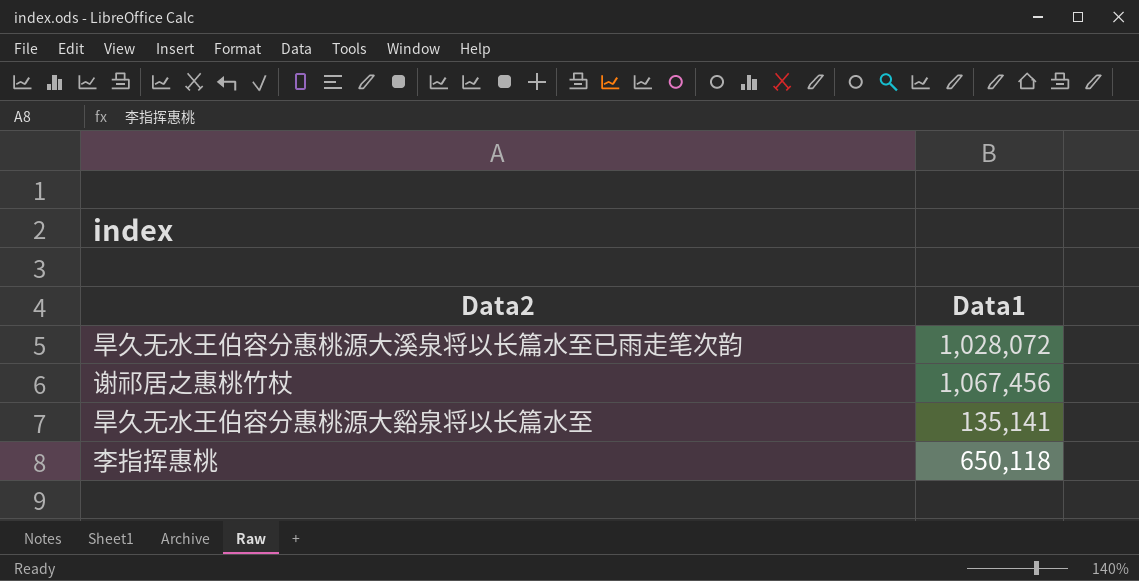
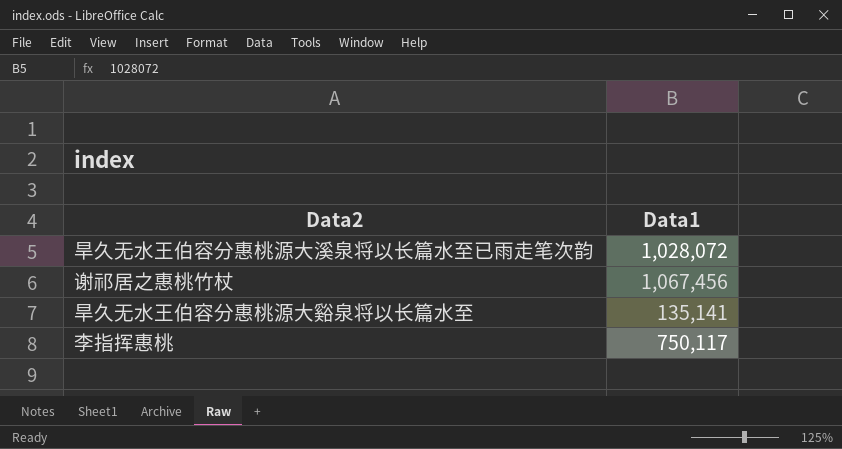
李指挥惠桃 | Data1: 650,118 -> 750,117

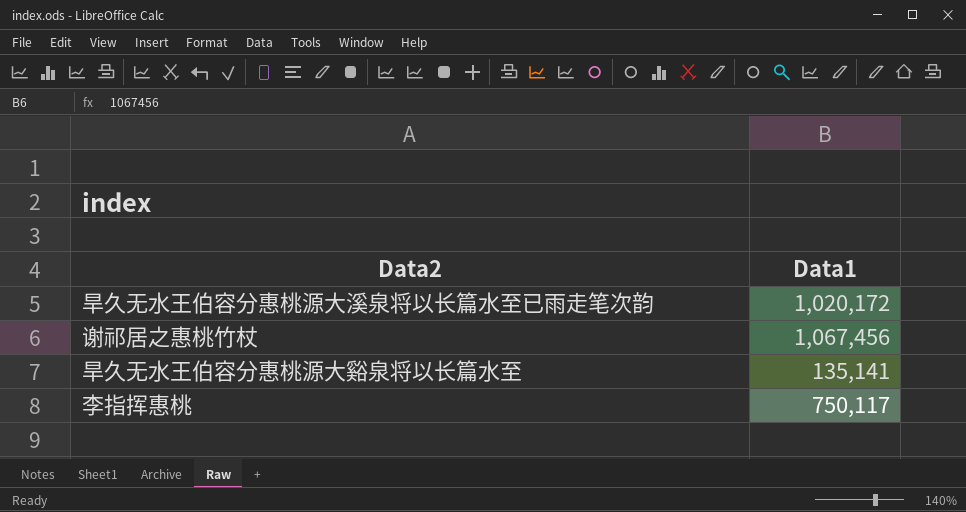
旱久无水王伯容分惠桃源大溪泉将以长篇水至已雨走笔次韵 | Data1: 1,028,072 -> 1,020,172

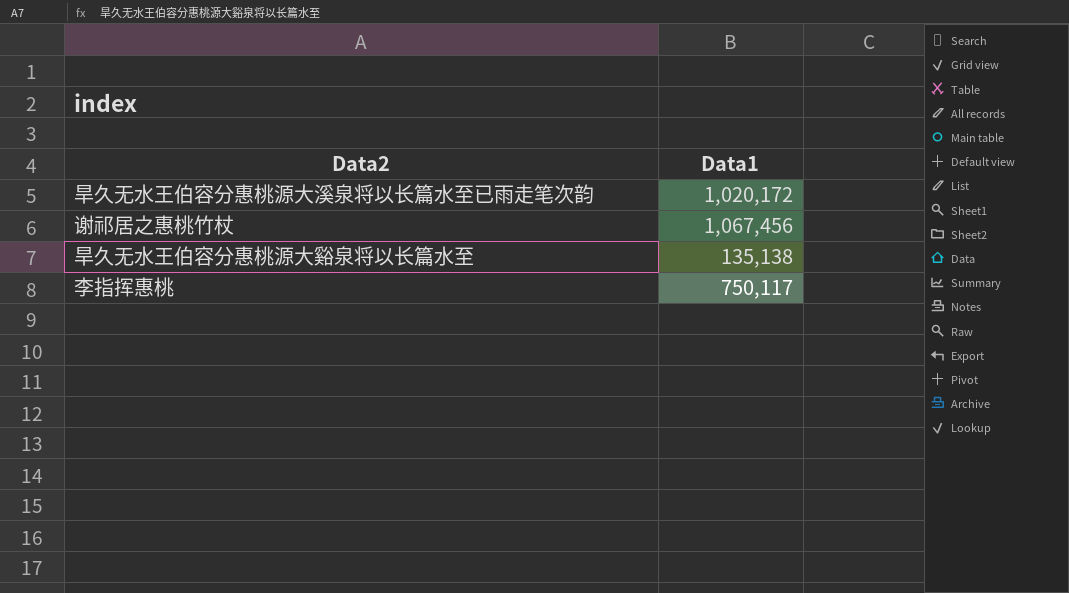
旱久无水王伯容分惠桃源大谿泉将以长篇水至 | Data1: 135,141 -> 135,138

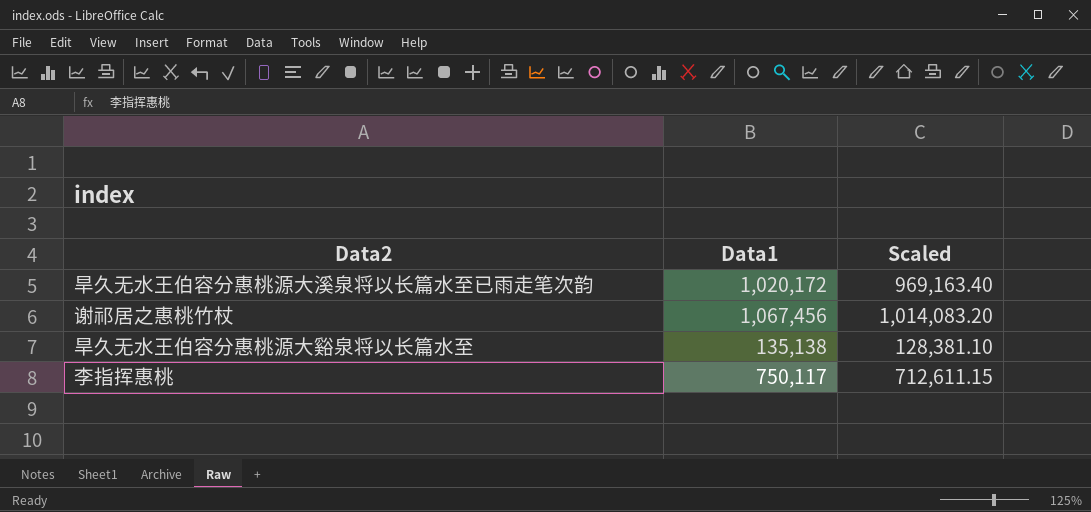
column Scaled | formula: none -> [Data1] * 0.95

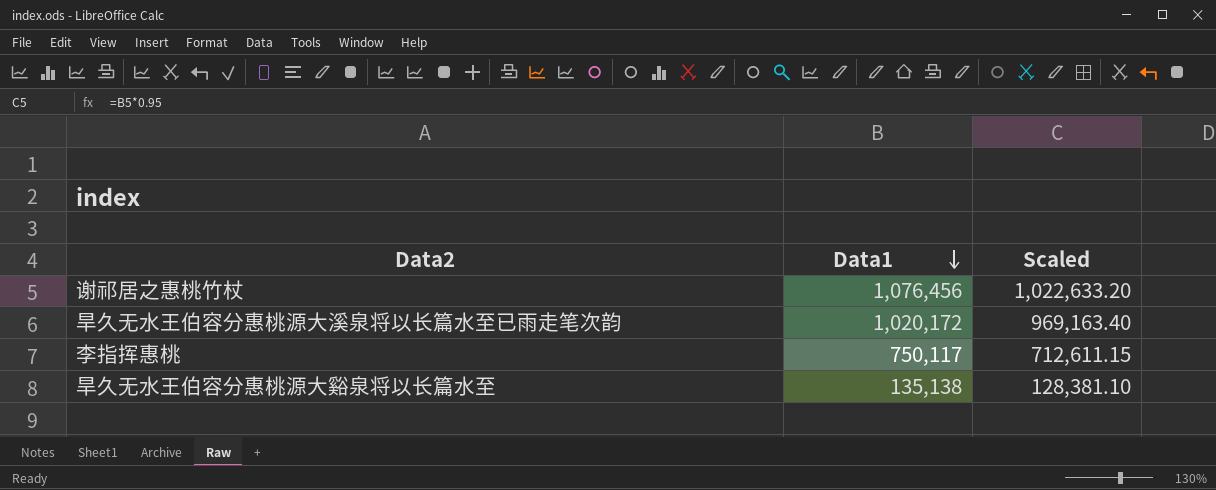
row order: none -> Data1 descending
谢祁居之惠桃竹杖 | Data1: 1,067,456 -> 1,076,456
谢祁居之惠桃竹杖 | Scaled: 1,014,083.20 -> 1,022,633.20

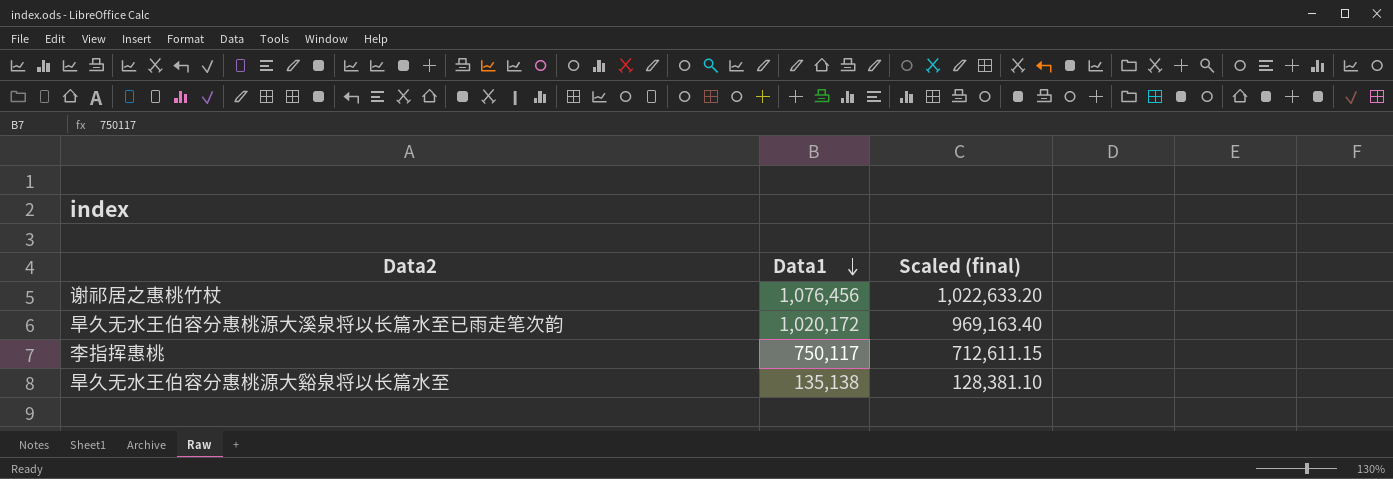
column name: Scaled -> Scaled (final)

